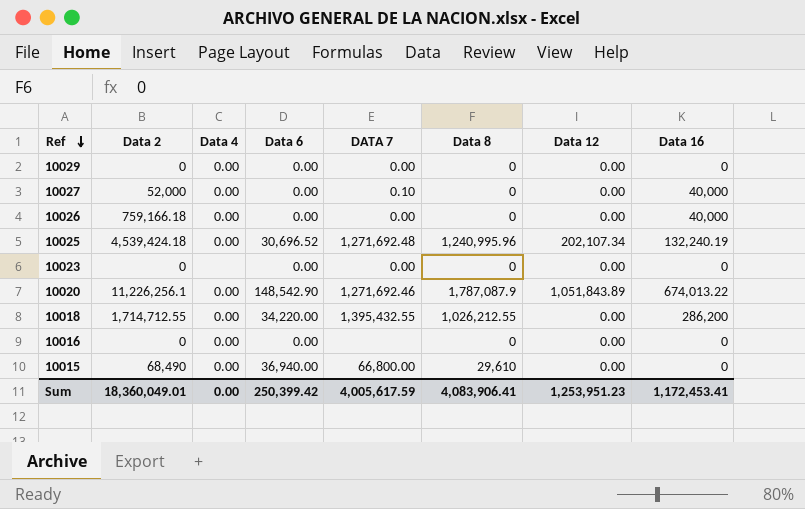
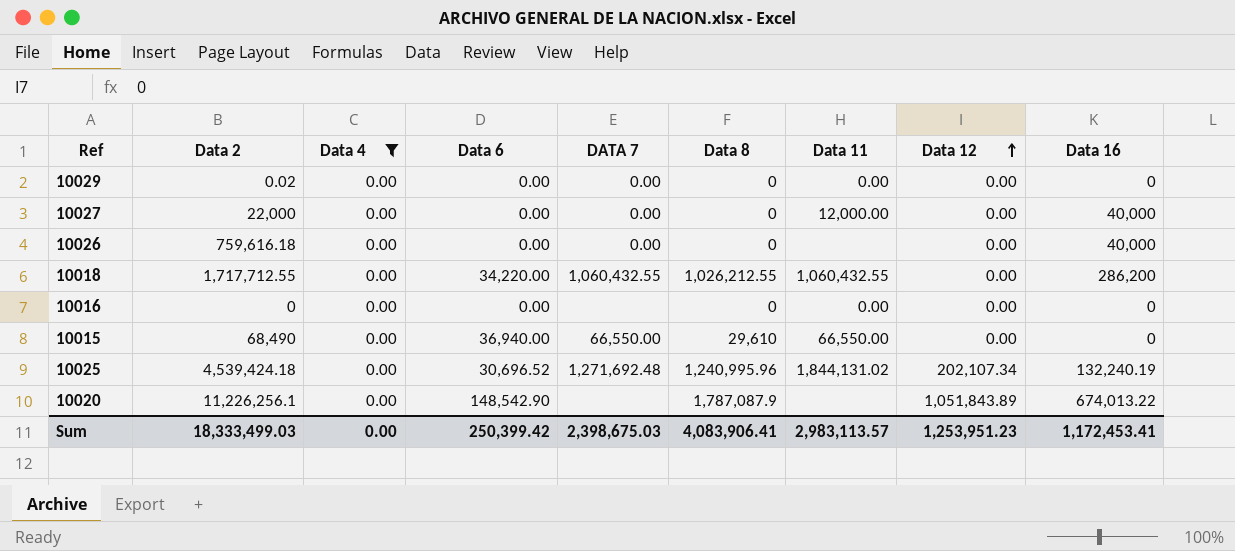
filter: none -> Data 4 = 0.00
row order: Ref descending -> Data 12 ascending
column Data 11 | position: none -> 7
10029 | Data 2: 0 -> 0.02
10027 | Data 2: 52,000 -> 22,000
10027 | DATA 7: 0.10 -> 0.00
10026 | Data 2: 759,166.18 -> 759,616.18
10018 | Data 2: 1,714,712.55 -> 1,717,712.55
10018 | DATA 7: 1,395,432.55 -> 1,060,432.55
10015 | DATA 7: 66,800.00 -> 66,550.00
10020 | DATA 7: 1,271,692.46 -> none
Sum | Data 2: 18,360,049.01 -> 18,333,499.03
Sum | DATA 7: 4,005,617.59 -> 2,398,675.03

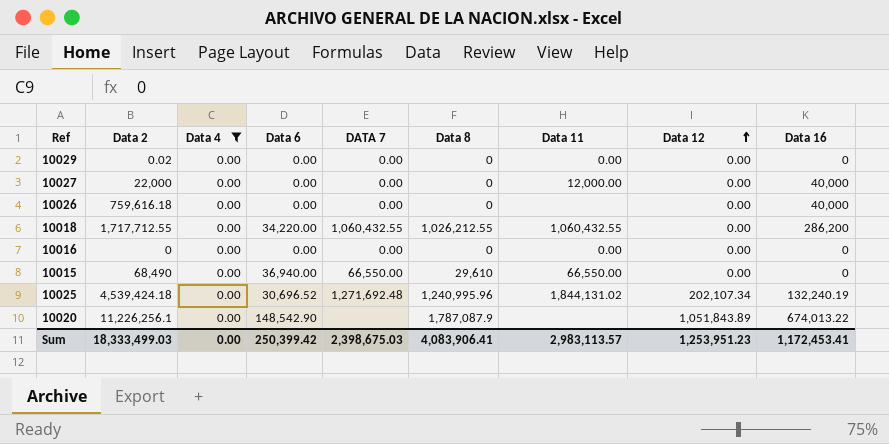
10016 | DATA 7: none -> 0.00

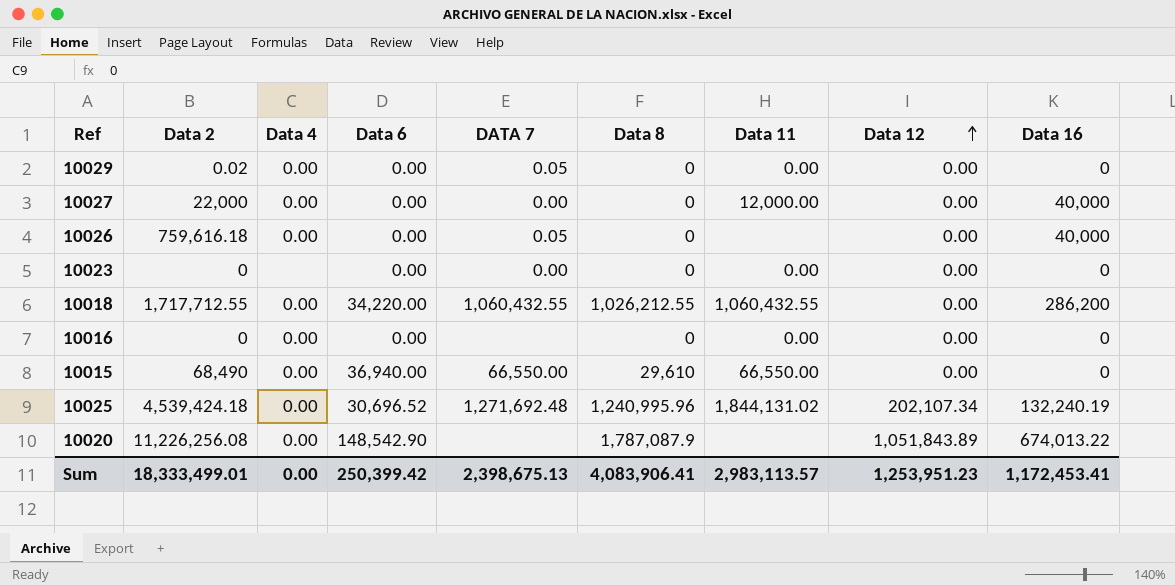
filter: Data 4 = 0.00 -> none
10029 | DATA 7: 0.00 -> 0.05
10026 | DATA 7: 0.00 -> 0.05
10016 | DATA 7: 0.00 -> none
10020 | Data 2: 11,226,256.1 -> 11,226,256.08
Sum | Data 2: 18,333,499.03 -> 18,333,499.01
Sum | DATA 7: 2,398,675.03 -> 2,398,675.13

